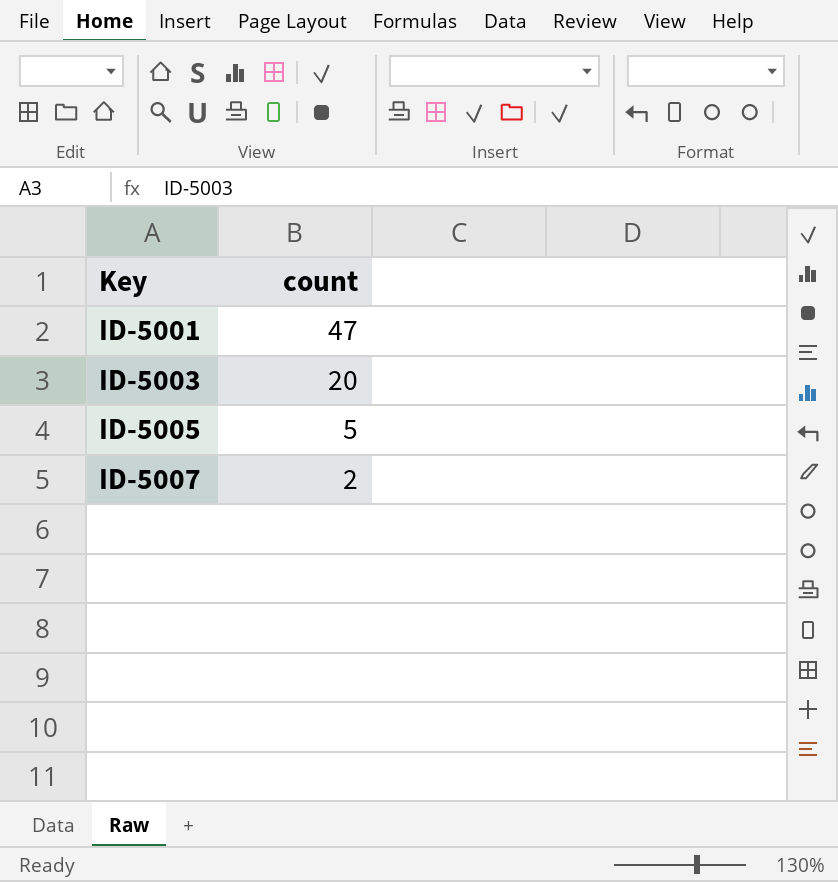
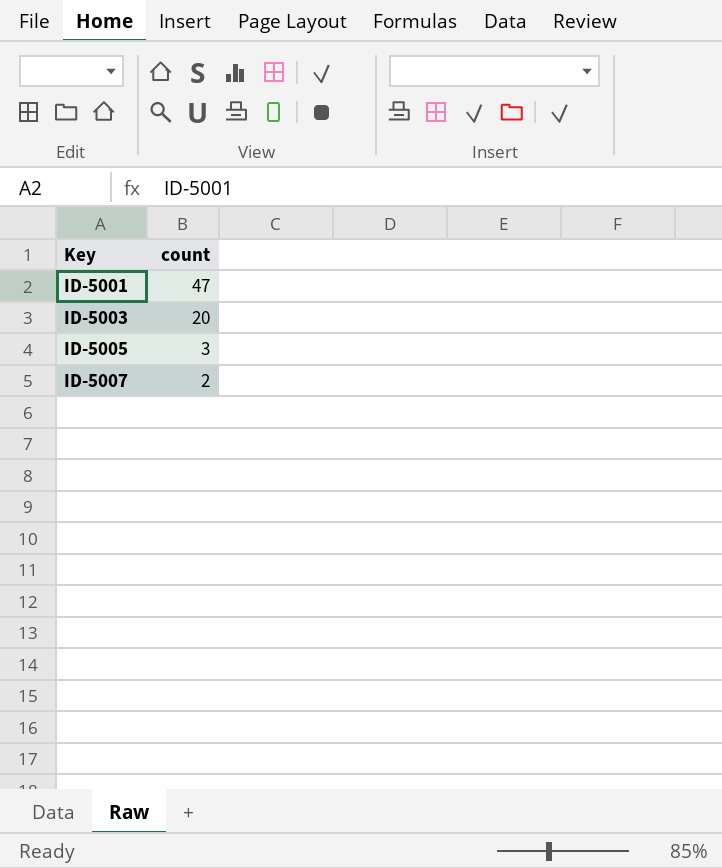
ID-5005 | count: 5 -> 3

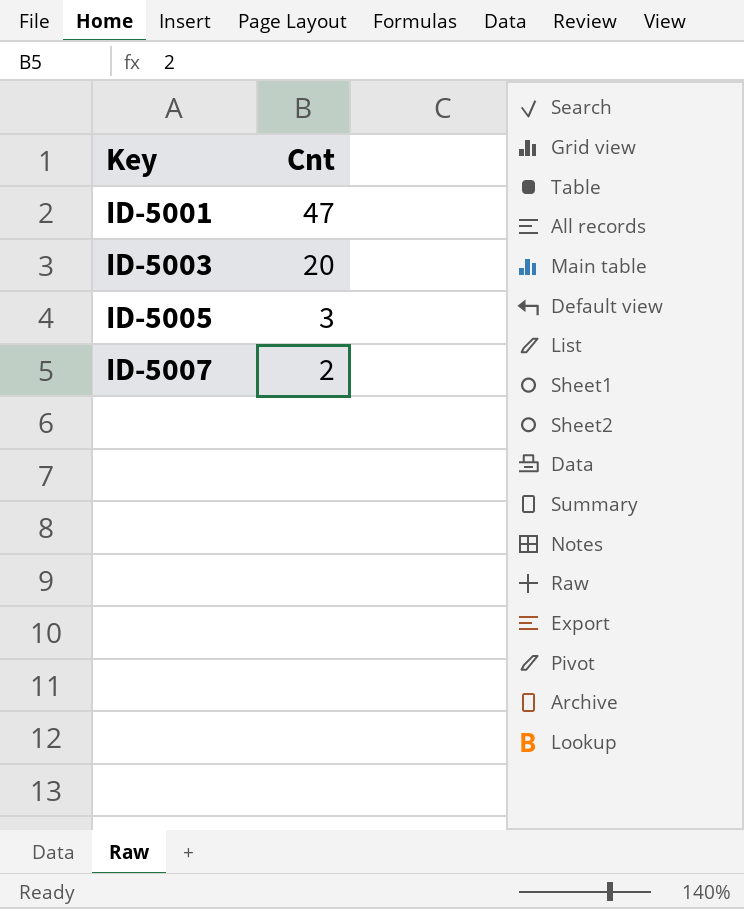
column name: count -> Cnt

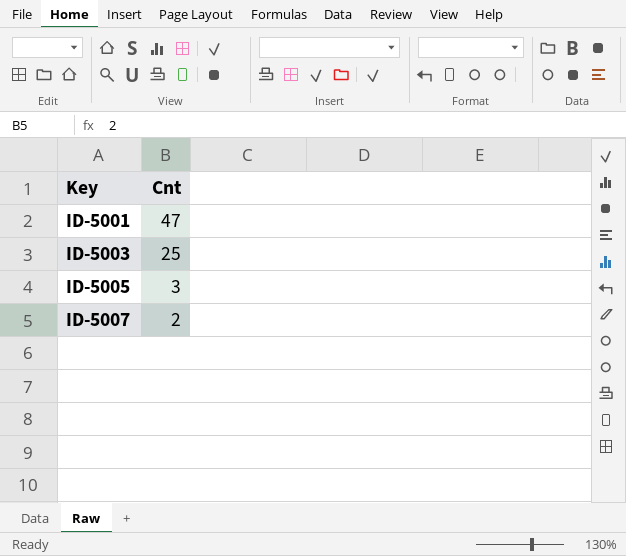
ID-5003 | Cnt: 20 -> 25

